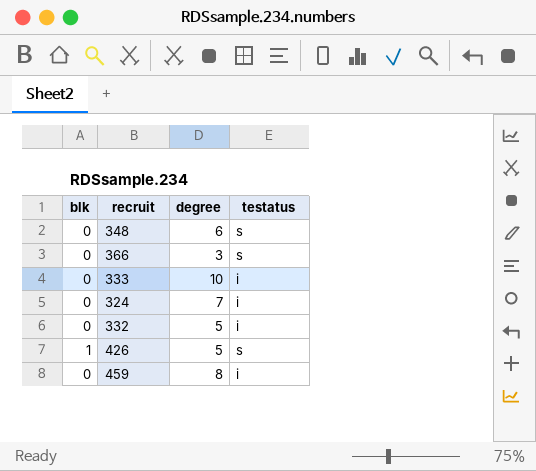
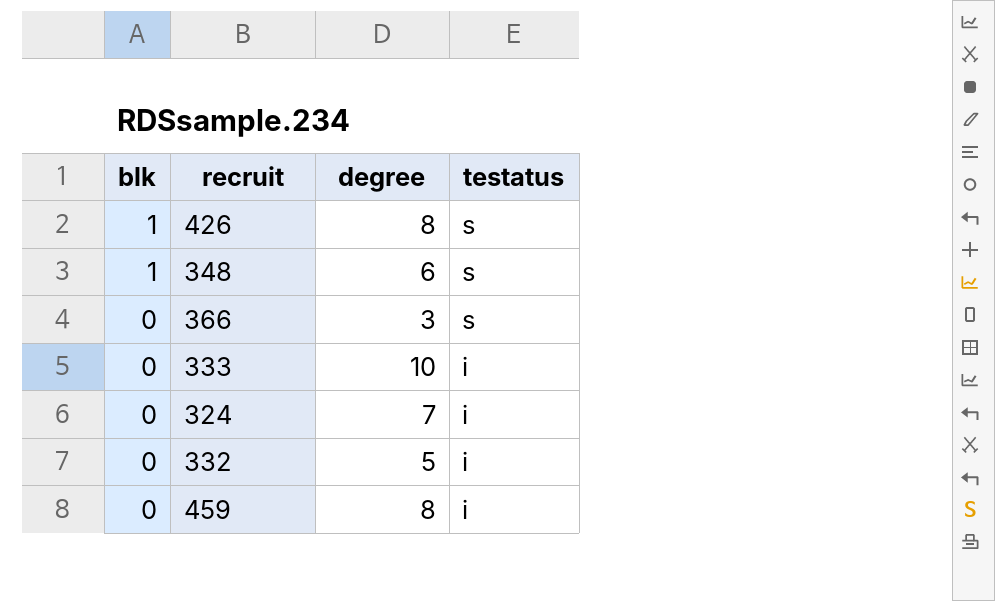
row order: none -> blk descending
426 | degree: 5 -> 8
348 | blk: 0 -> 1

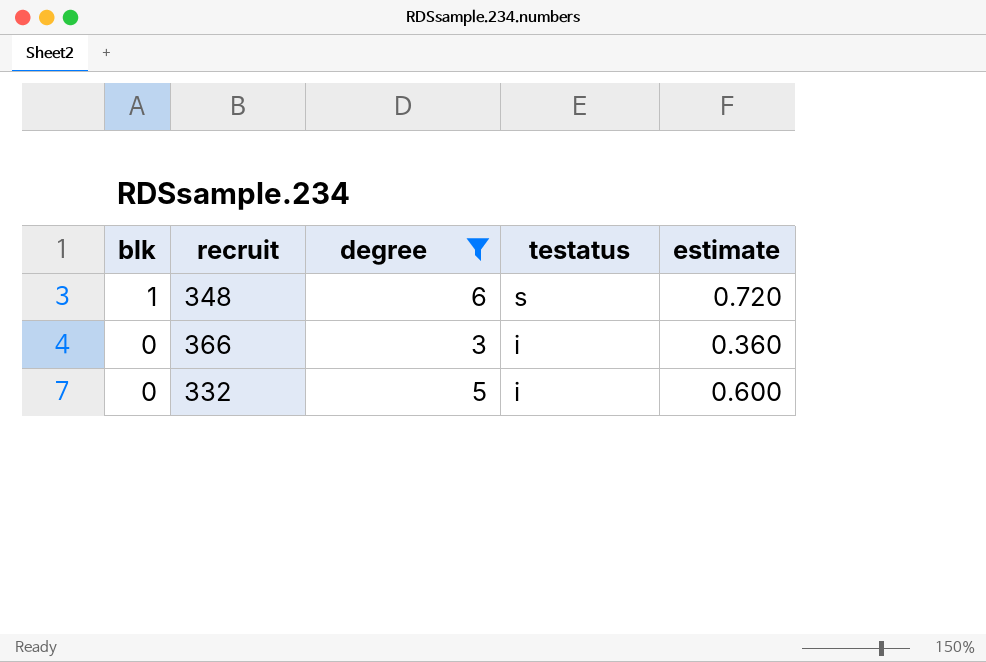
filter: none -> degree <= 6
column estimate | formula: none -> [degree] * 0.12
366 | testatus: s -> i

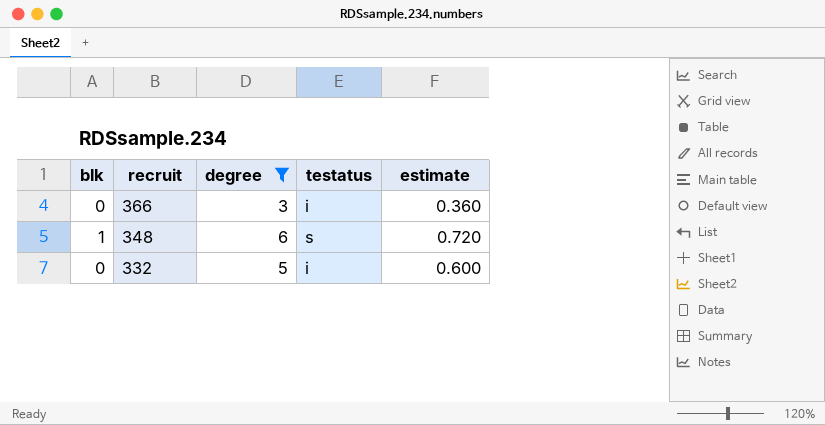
row order: blk descending -> recruit descending

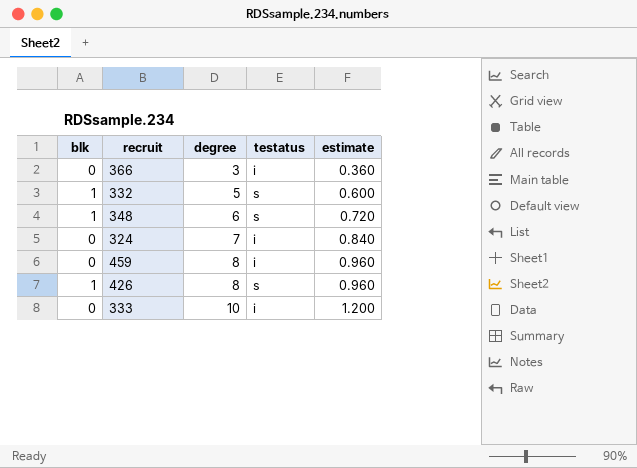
filter: degree <= 6 -> none
row order: recruit descending -> degree ascending
332 | blk: 0 -> 1
332 | testatus: i -> s

